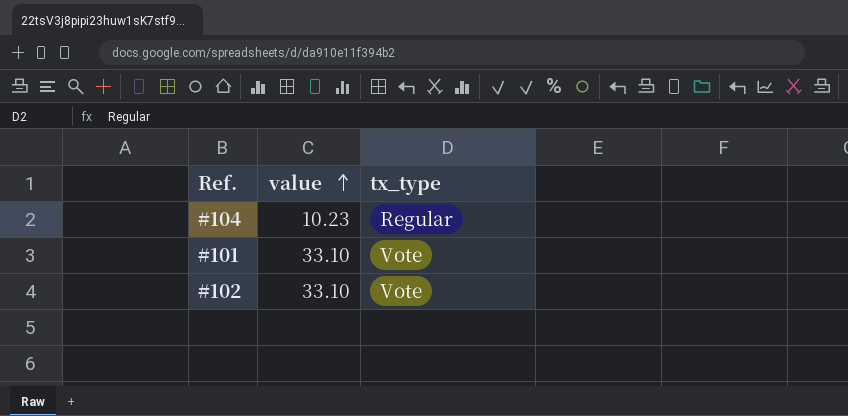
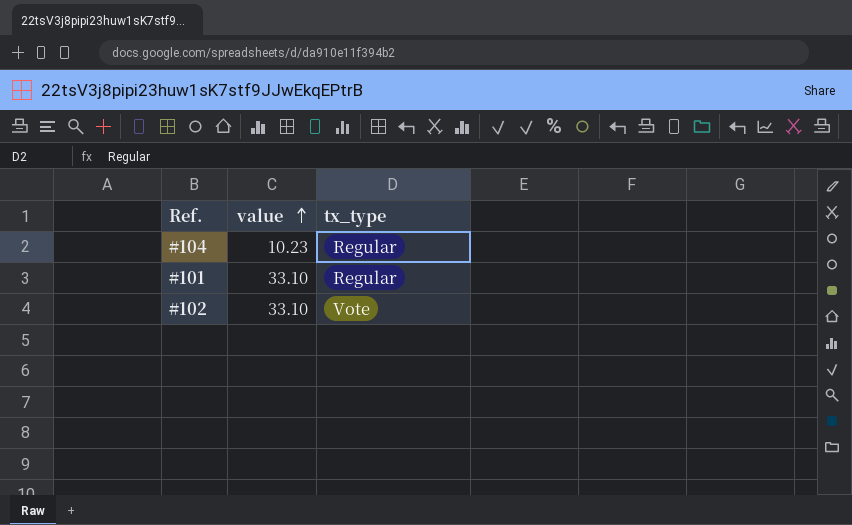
#101 | tx_type: Vote -> Regular

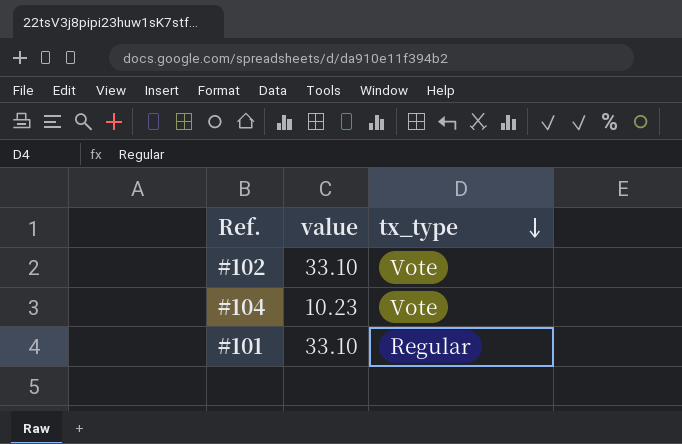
row order: value ascending -> tx_type descending
#104 | tx_type: Regular -> Vote

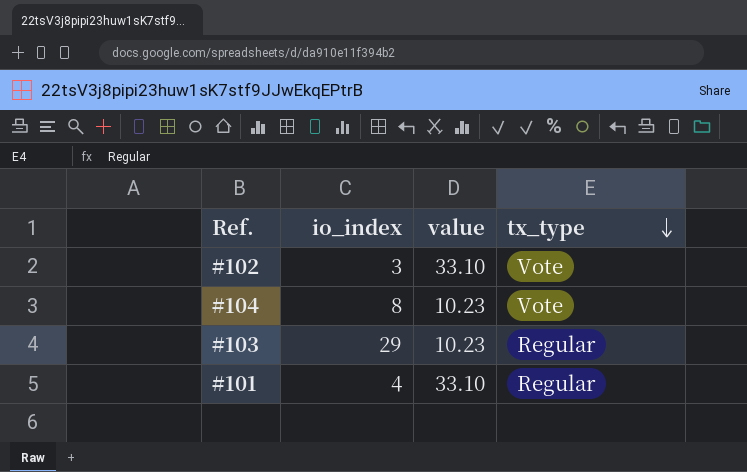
column io_index | position: none -> 2
row #103: none -> 29 | 10.23 | Regular

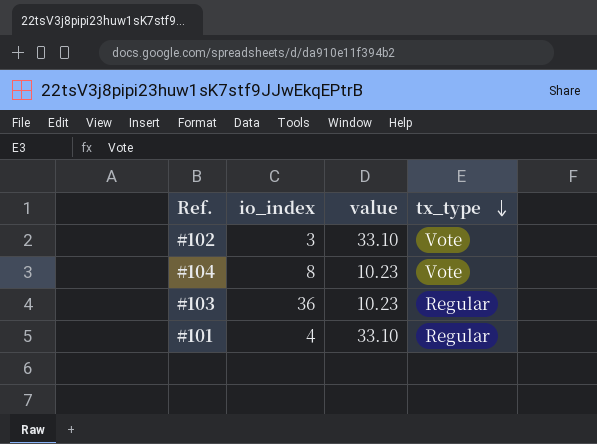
#103 | io_index: 29 -> 36

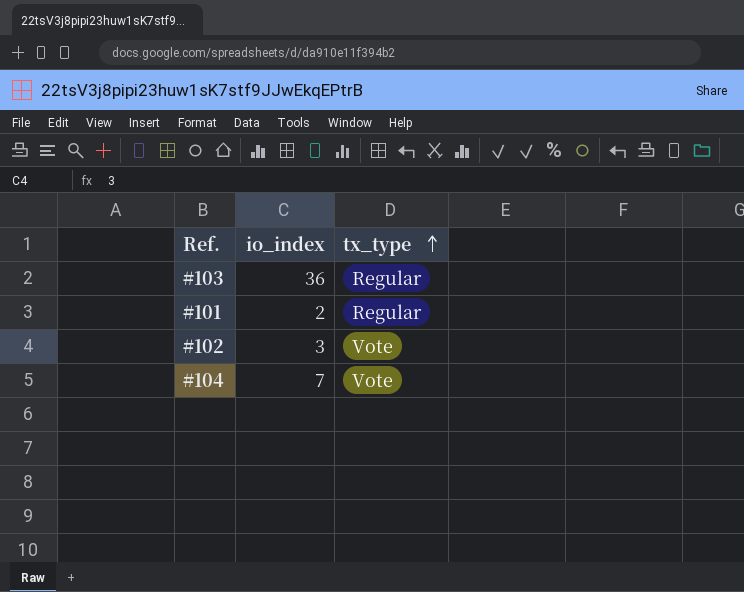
row order: tx_type descending -> tx_type ascending
column value | position: 3 -> none
#101 | io_index: 4 -> 2
#104 | io_index: 8 -> 7

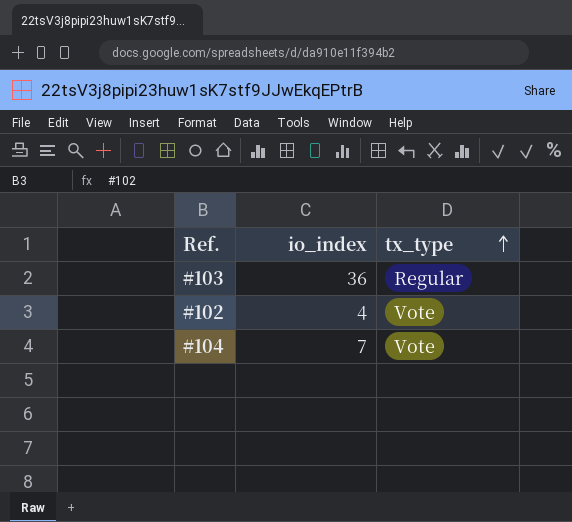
row #101: 2 | Regular -> none
#102 | io_index: 3 -> 4

